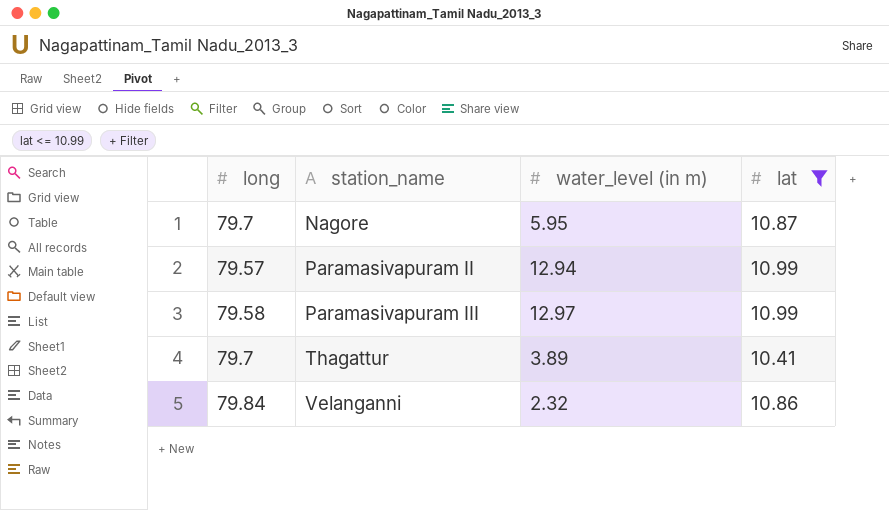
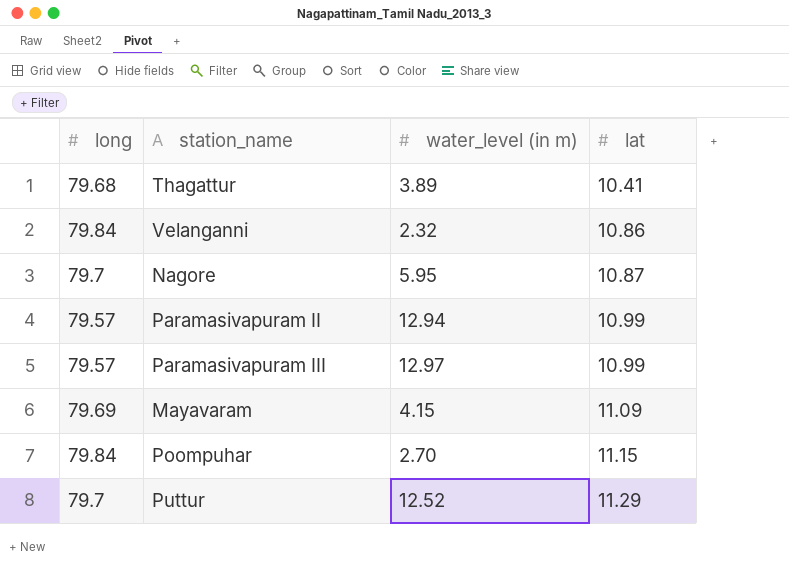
filter: lat <= 10.99 -> none
row order: station_name ascending -> lat ascending
Thagattur | long: 79.7 -> 79.68
Paramasivapuram III | long: 79.58 -> 79.57

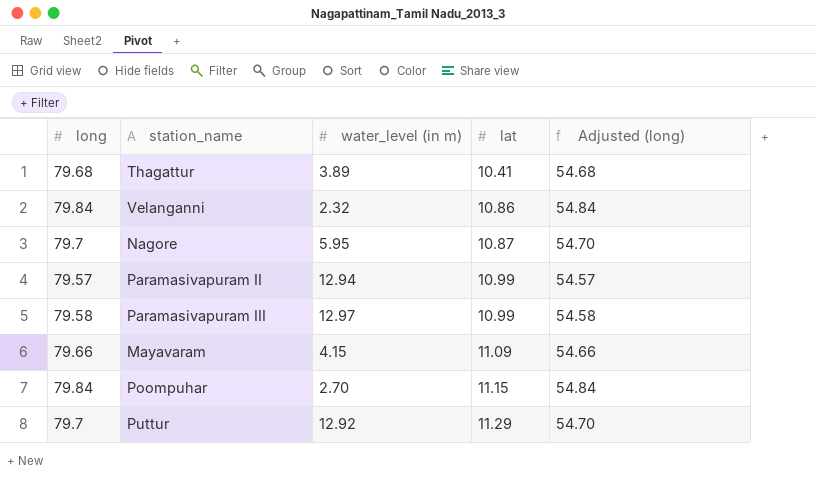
column Adjusted (long) | formula: none -> [long] - 25
Paramasivapuram III | long: 79.57 -> 79.58
Mayavaram | long: 79.69 -> 79.66
Puttur | water_level (in m): 12.52 -> 12.92

